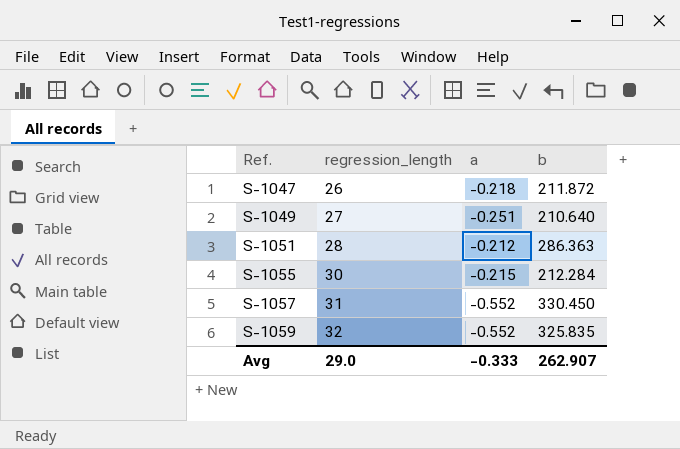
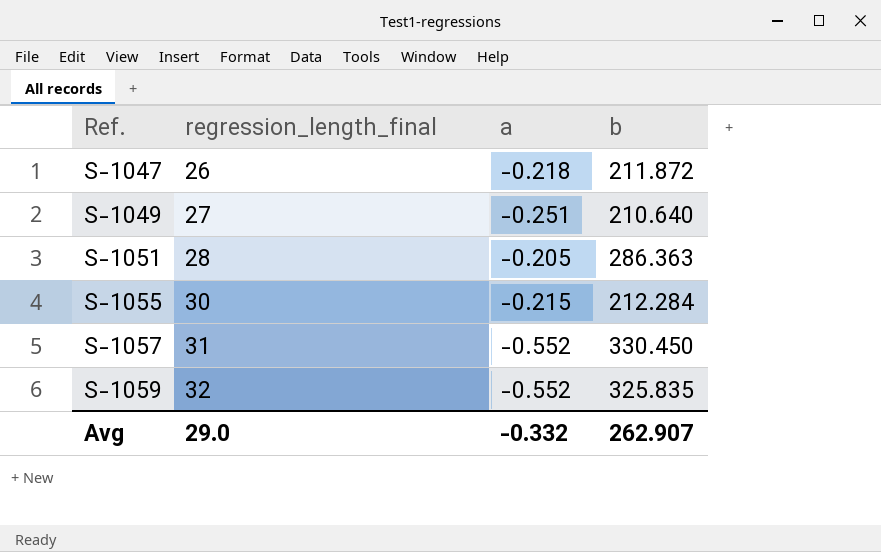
column name: regression_length -> regression_length_final
S-1051 | a: -0.212 -> -0.205
Avg | a: -0.333 -> -0.332

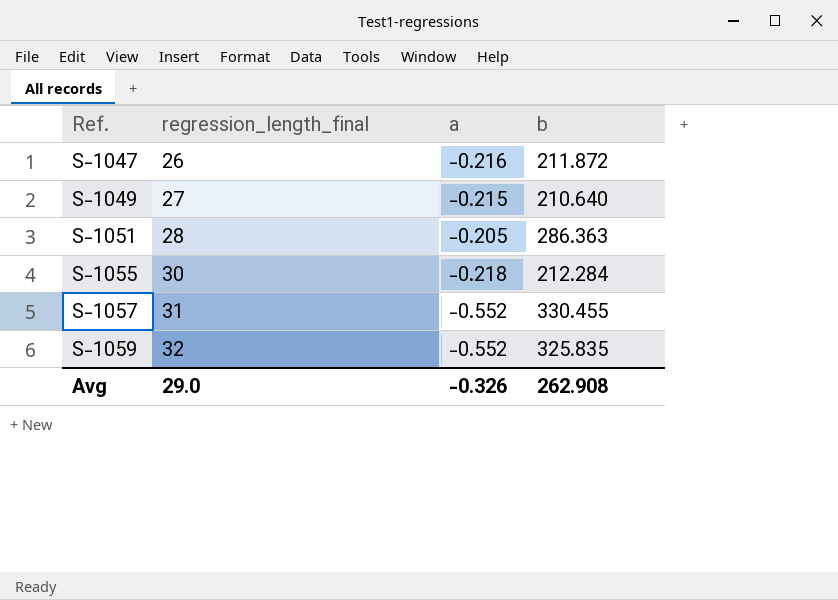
S-1047 | a: -0.218 -> -0.216
S-1049 | a: -0.251 -> -0.215
S-1055 | a: -0.215 -> -0.218
S-1057 | b: 330.450 -> 330.455
Avg | a: -0.332 -> -0.326
Avg | b: 262.907 -> 262.908

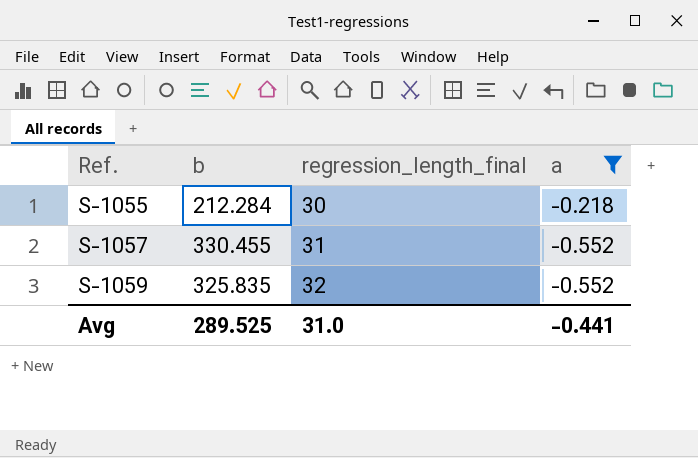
filter: none -> a <= -0.218
column b | position: 4 -> 2
Avg | b: 262.908 -> 289.525
Avg | regression_length_final: 29.0 -> 31.0
Avg | a: -0.326 -> -0.441

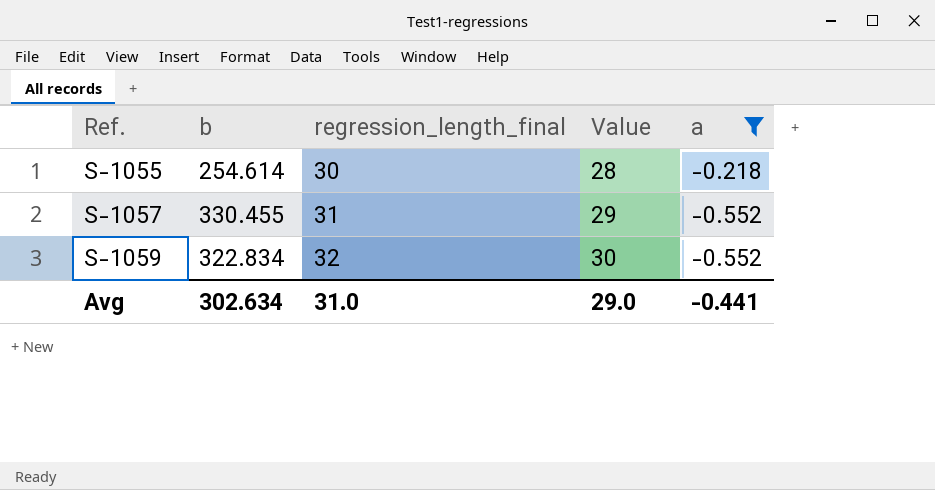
column Value | formula: none -> [regression_length_final] - 2
S-1055 | b: 212.284 -> 254.614
S-1059 | b: 325.835 -> 322.834
Avg | b: 289.525 -> 302.634

